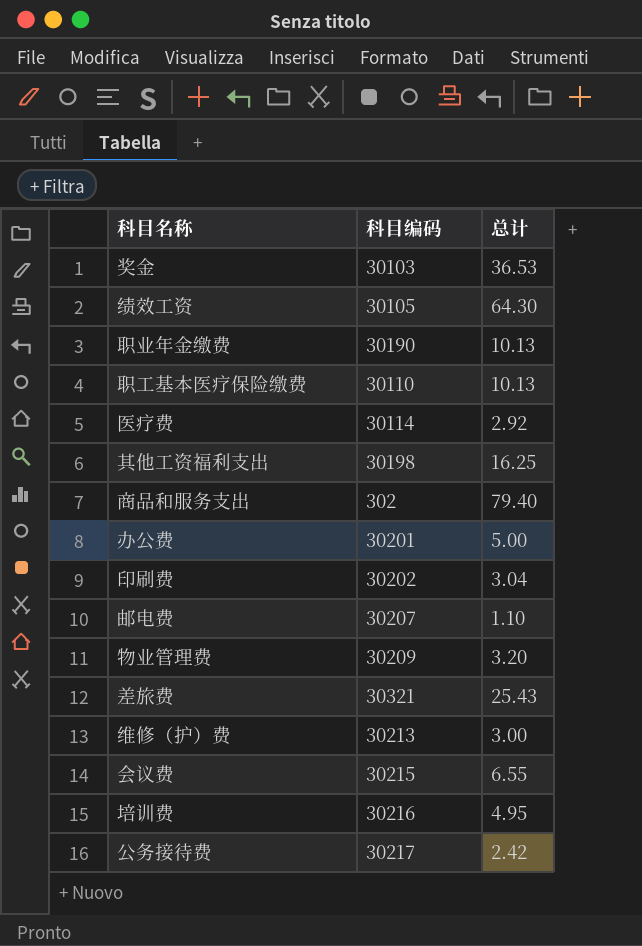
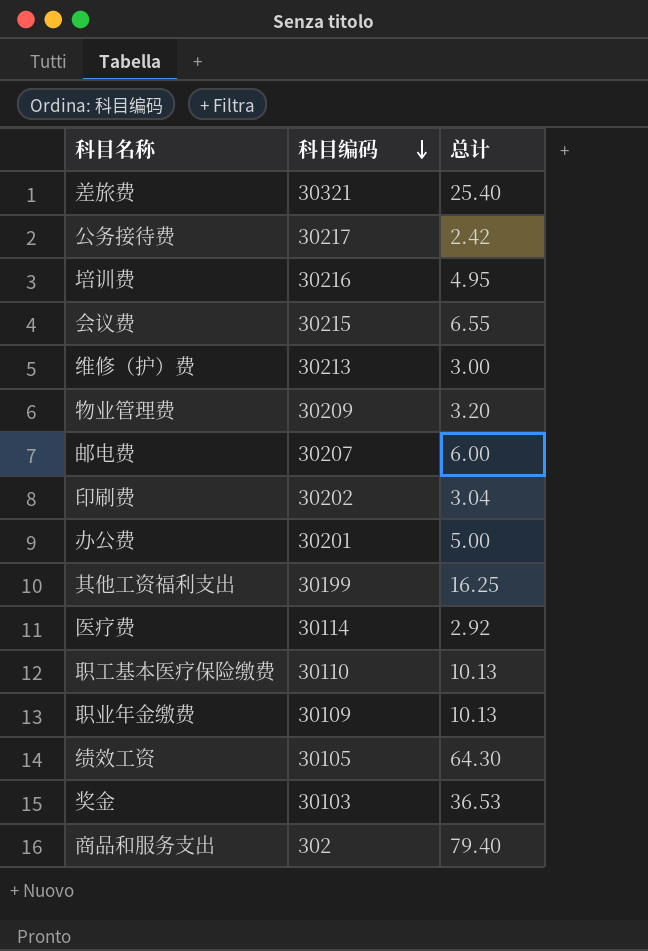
row order: none -> 科目编码 descending
差旅费 | 总计: 25.43 -> 25.40
邮电费 | 总计: 1.10 -> 6.00
其他工资福利支出 | 科目编码: 30198 -> 30199
职业年金缴费 | 科目编码: 30190 -> 30109

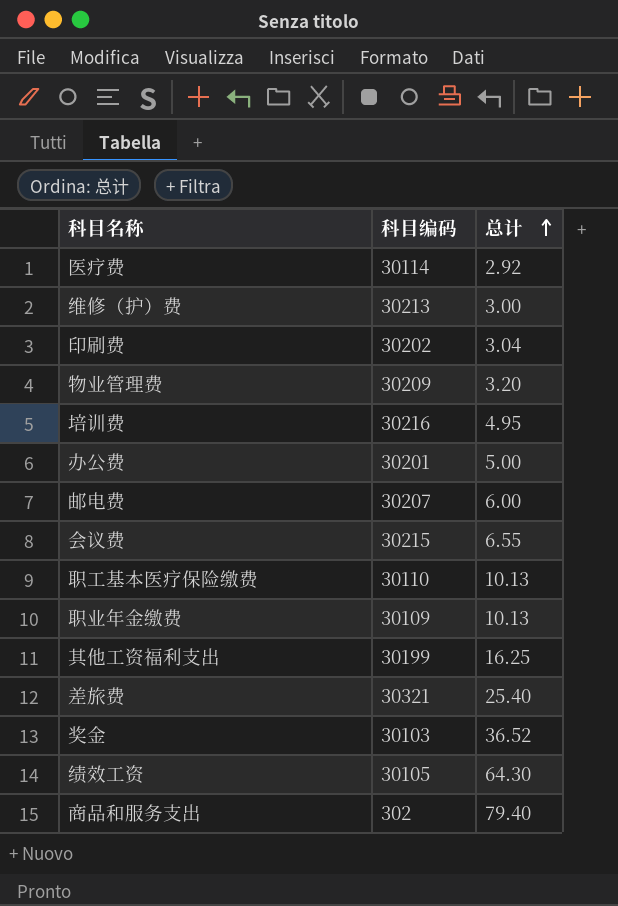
row order: 科目编码 descending -> 总计 ascending
row 公务接待费: 30217 | 2.42 -> none
奖金 | 总计: 36.53 -> 36.52

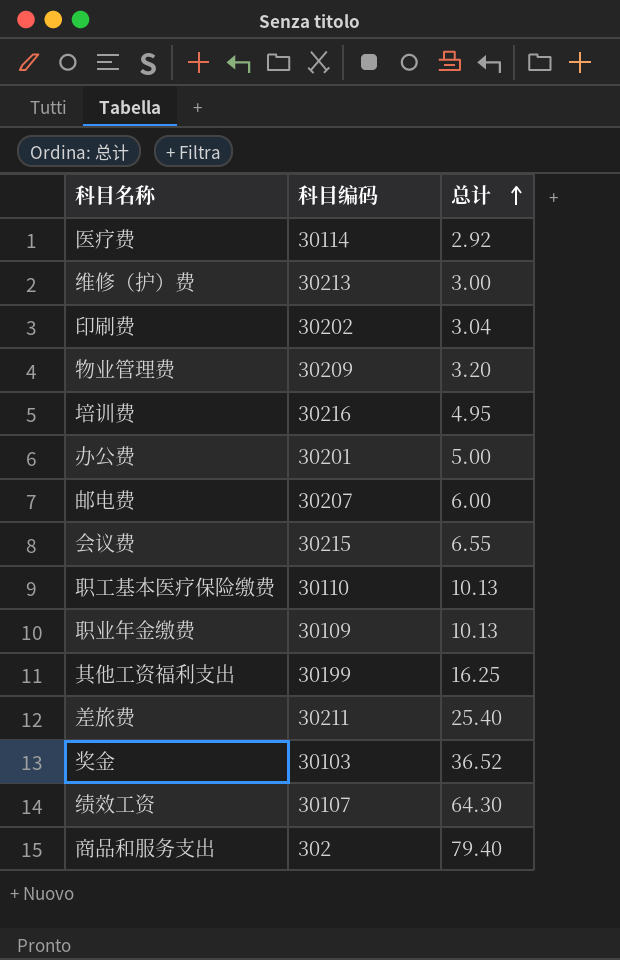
差旅费 | 科目编码: 30321 -> 30211
绩效工资 | 科目编码: 30105 -> 30107

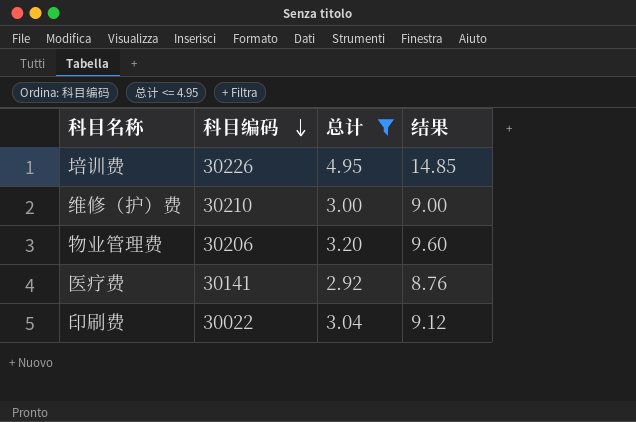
filter: none -> 总计 <= 4.95
row order: 总计 ascending -> 科目编码 descending
column 结果 | formula: none -> [总计] * 3
培训费 | 科目编码: 30216 -> 30226
维修（护）费 | 科目编码: 30213 -> 30210
物业管理费 | 科目编码: 30209 -> 30206
医疗费 | 科目编码: 30114 -> 30141
印刷费 | 科目编码: 30202 -> 30022

